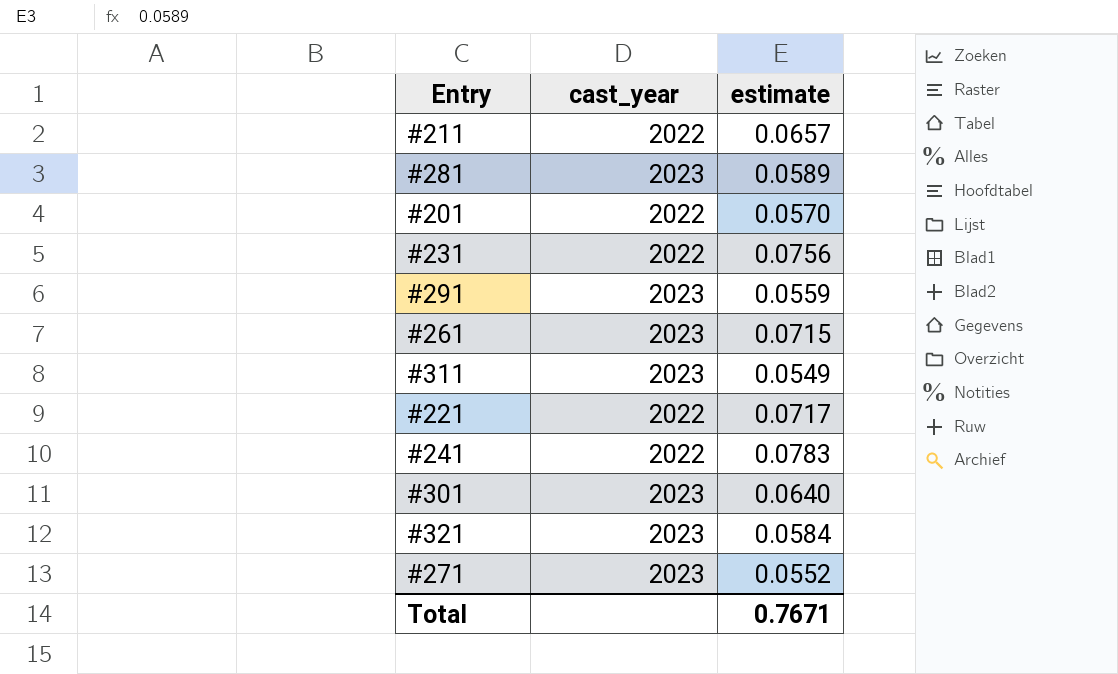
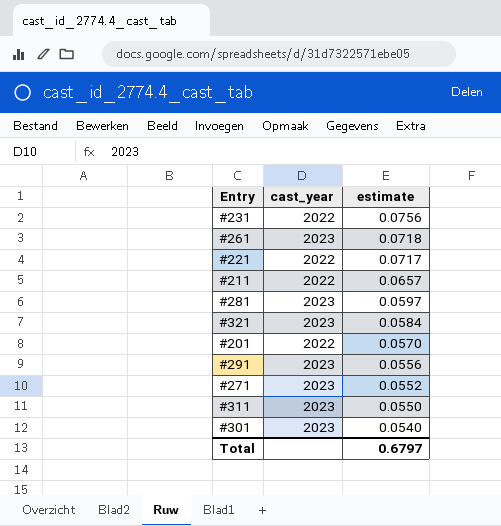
row order: none -> estimate descending
row #241: 2022 | 0.0783 -> none
#261 | estimate: 0.0715 -> 0.0718
#281 | estimate: 0.0589 -> 0.0597
#291 | estimate: 0.0559 -> 0.0556
#311 | estimate: 0.0549 -> 0.0550
#301 | estimate: 0.0640 -> 0.0540
Total | estimate: 0.7671 -> 0.6797

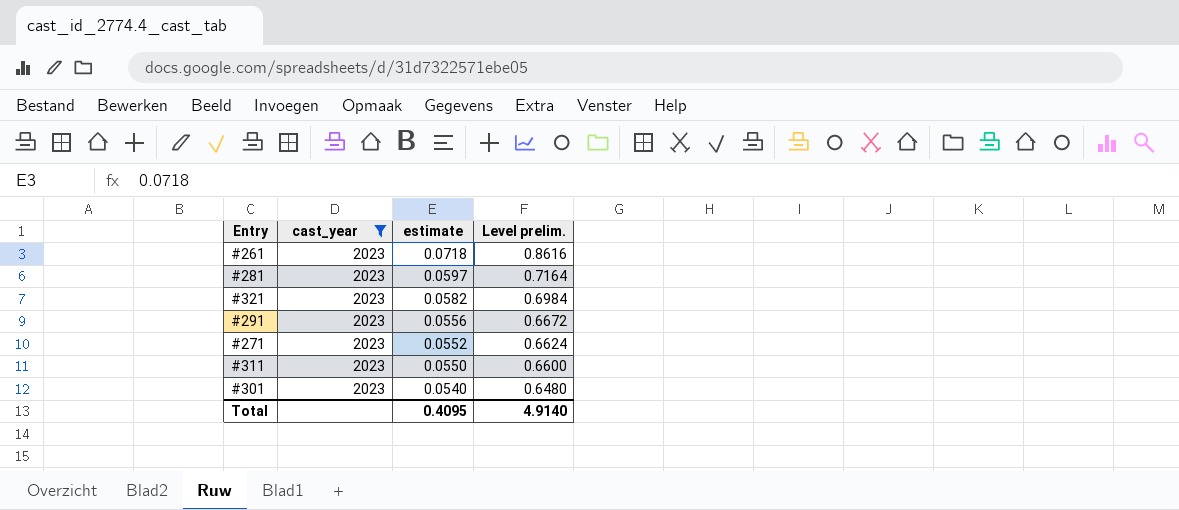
filter: none -> cast_year = 2023
column Level prelim. | formula: none -> [estimate] * 12
#321 | estimate: 0.0584 -> 0.0582
Total | estimate: 0.6797 -> 0.4095

